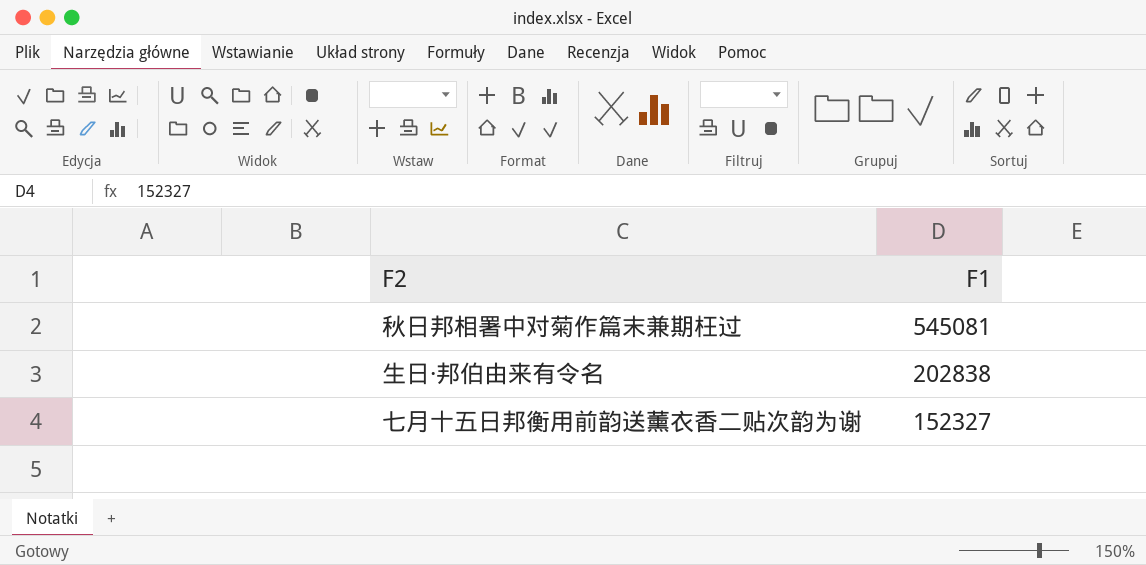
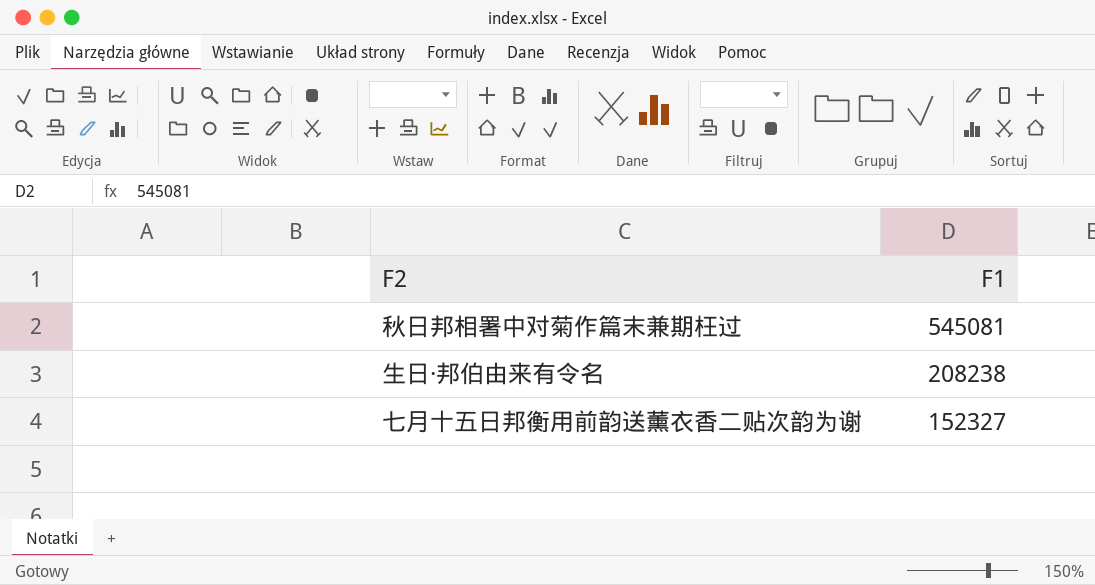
生日·邦伯由来有令名 | F1: 202838 -> 208238

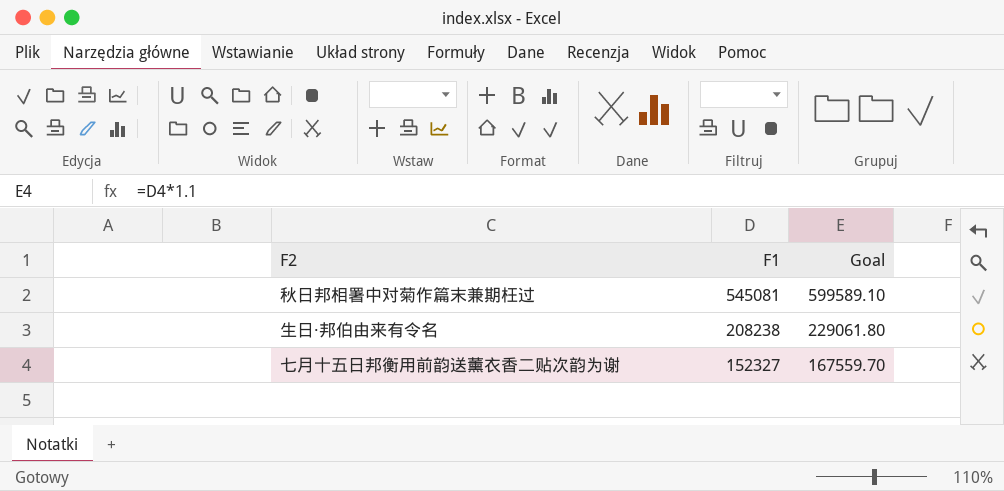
column Goal | formula: none -> [F1] * 1.1

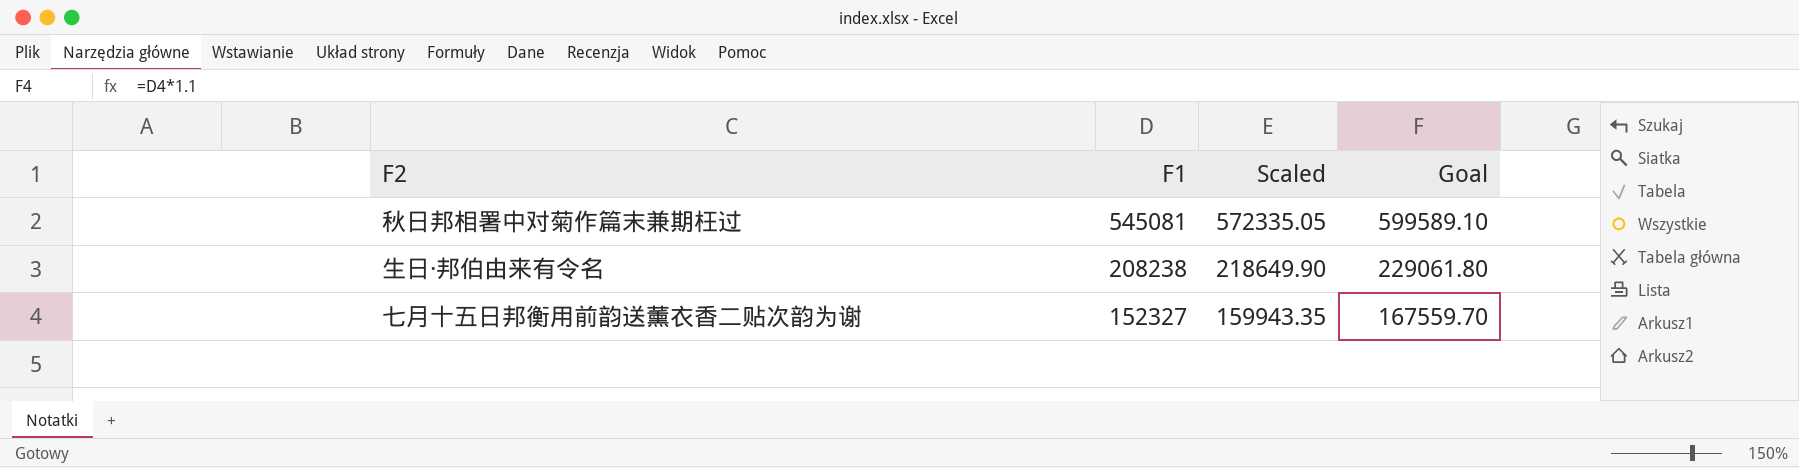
column Scaled | formula: none -> [F1] * 1.05

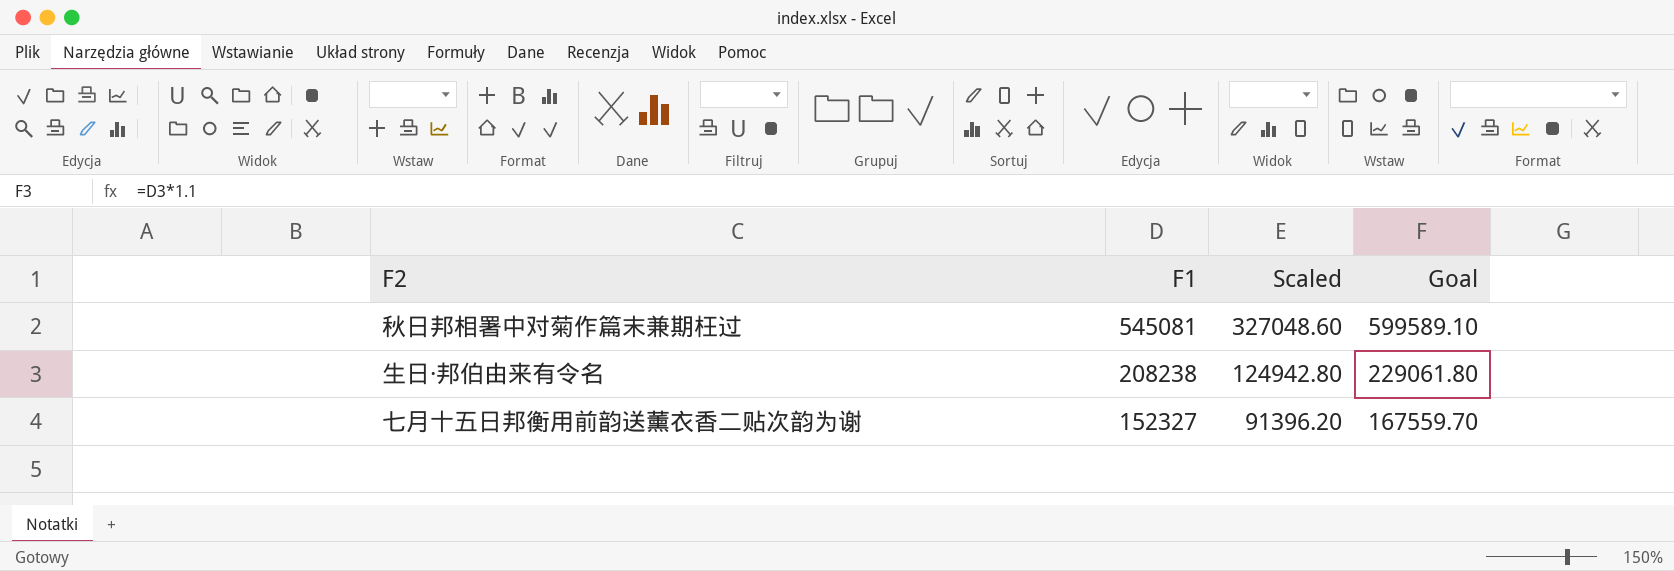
column Scaled | formula: [F1] * 1.05 -> [F1] * 0.6

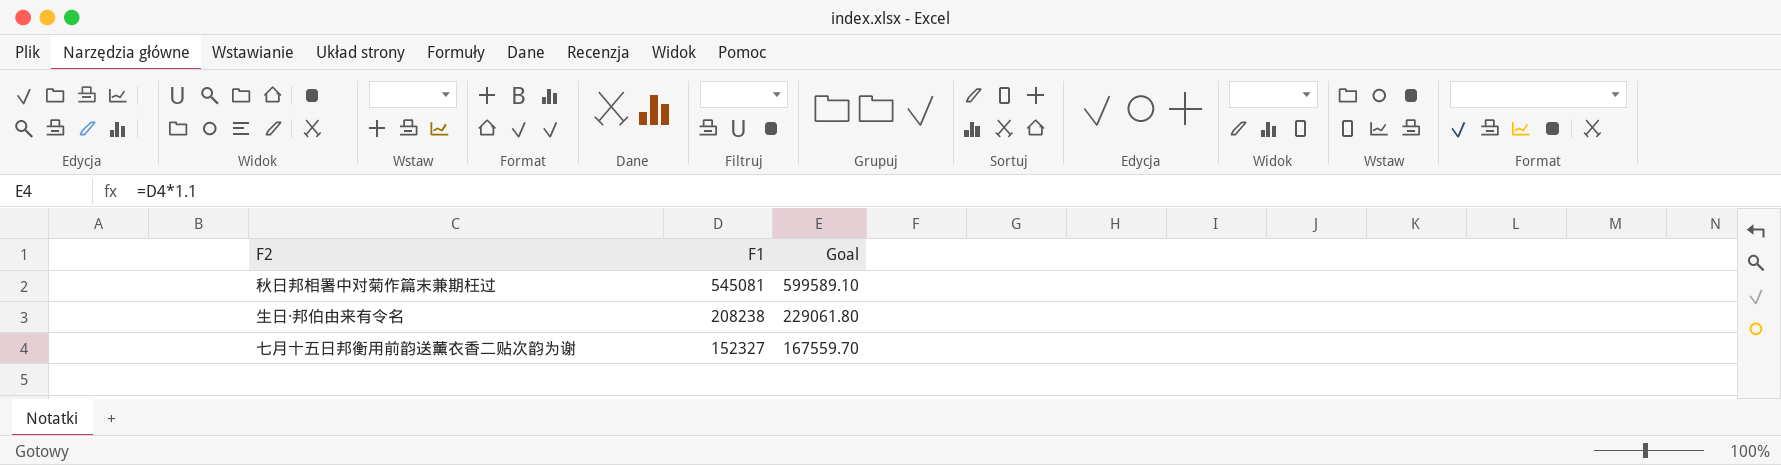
column Scaled | formula: [F1] * 0.6 -> none

